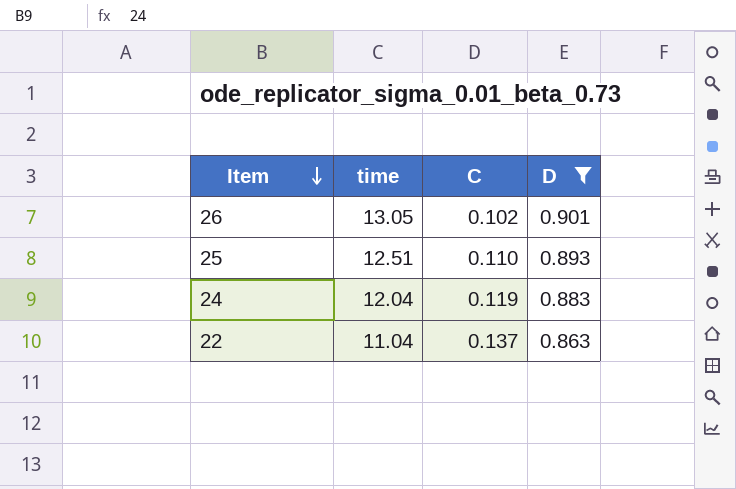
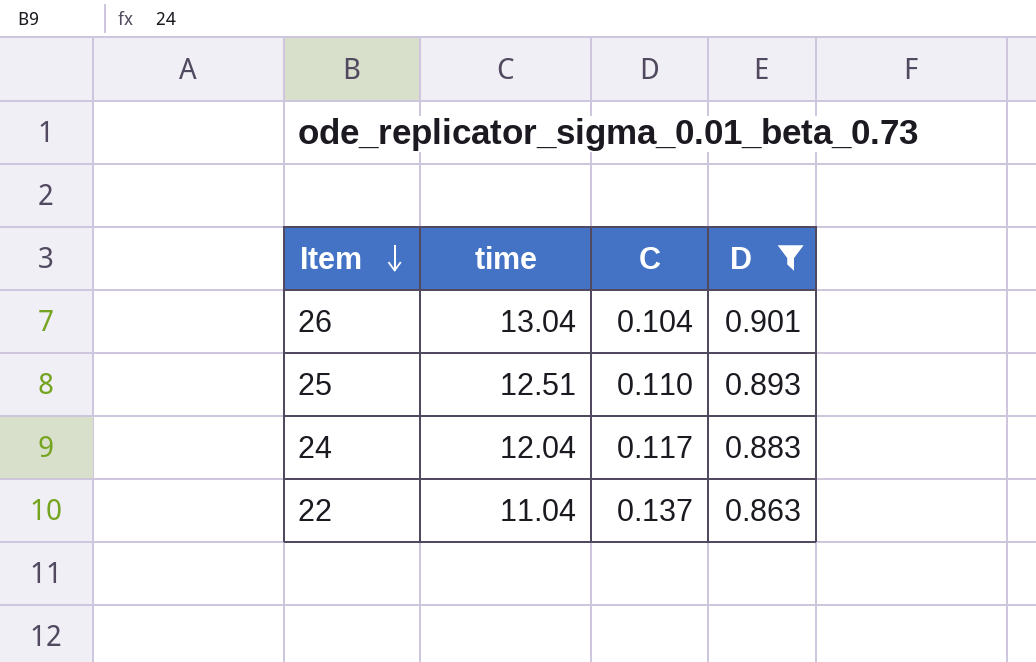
26 | time: 13.05 -> 13.04
26 | C: 0.102 -> 0.104
24 | C: 0.119 -> 0.117

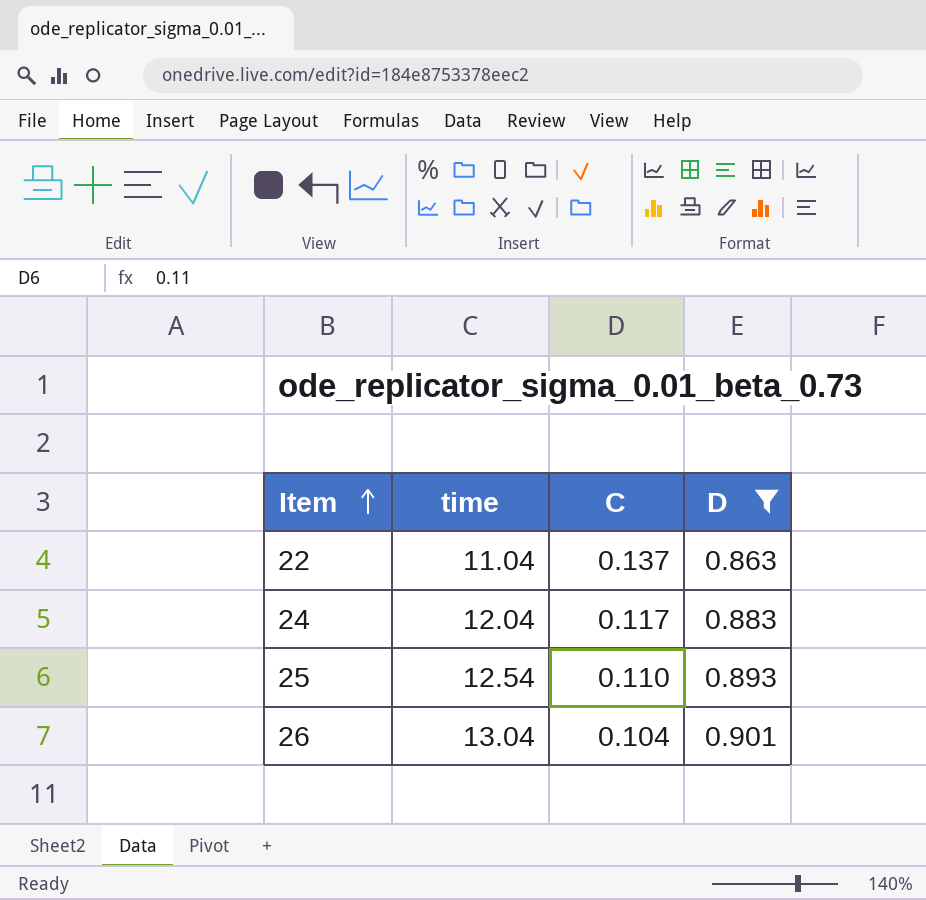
row order: Item descending -> Item ascending
25 | time: 12.51 -> 12.54

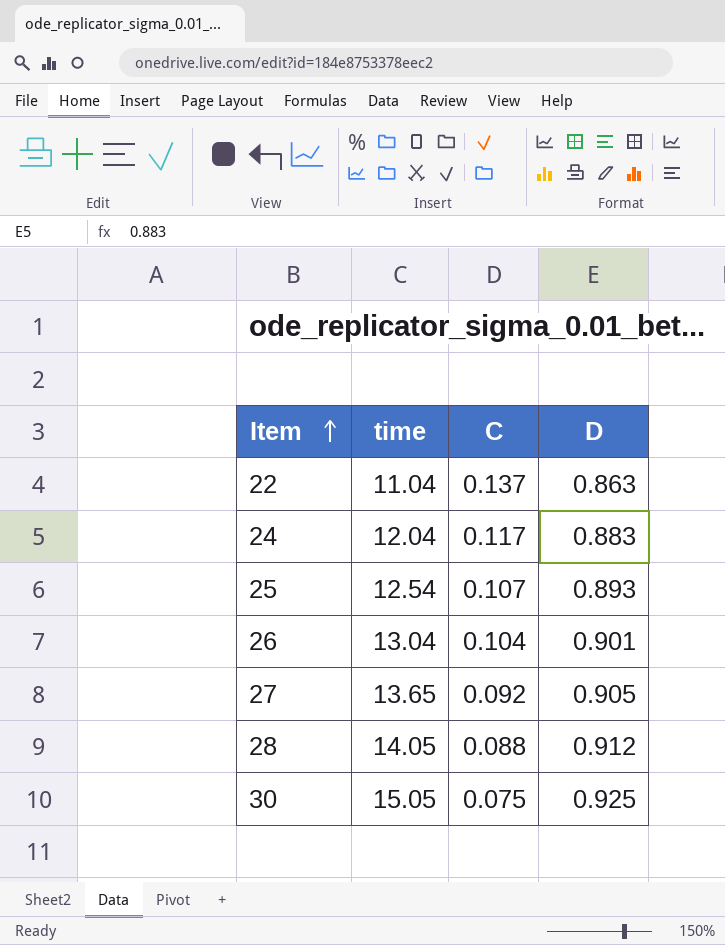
filter: D <= 0.901 -> none
25 | C: 0.110 -> 0.107

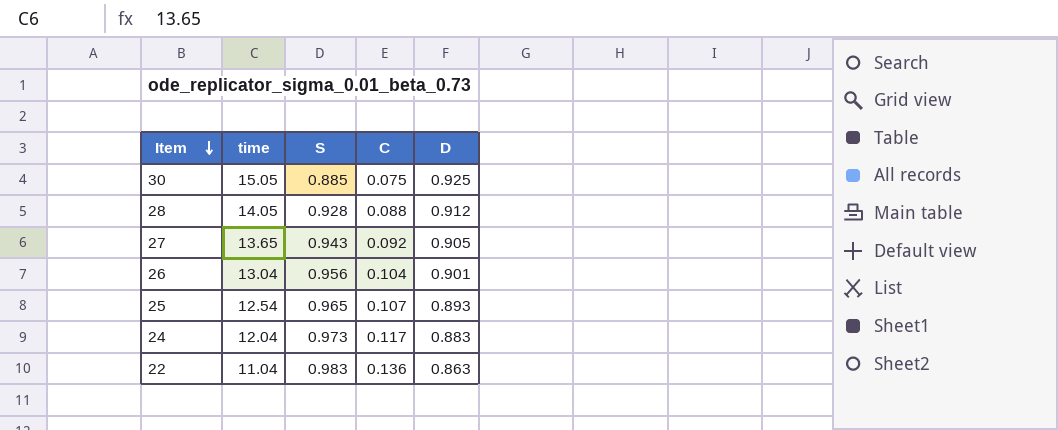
row order: Item ascending -> Item descending
column S | position: none -> 3
22 | C: 0.137 -> 0.136

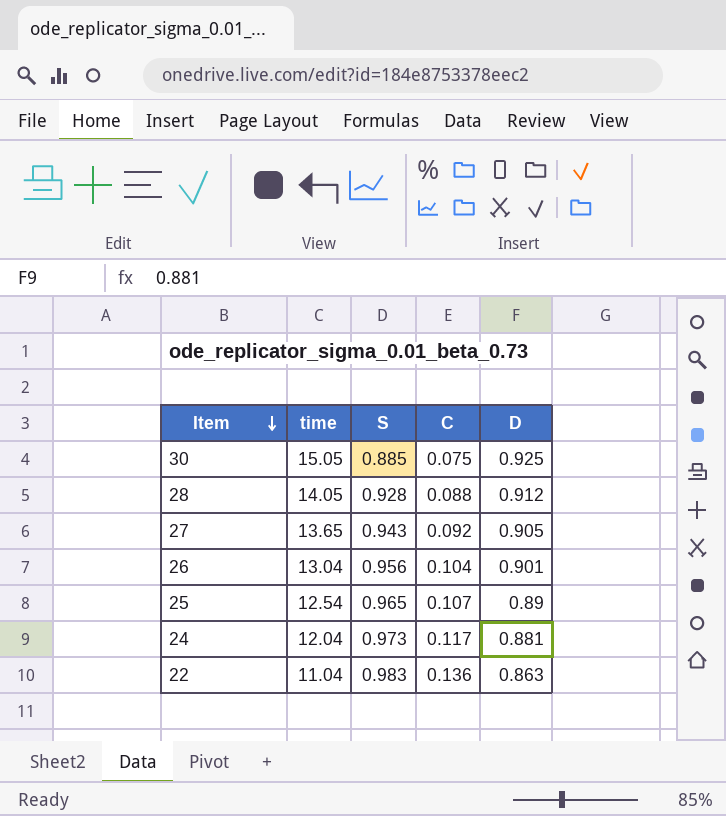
25 | D: 0.893 -> 0.89
24 | D: 0.883 -> 0.881

